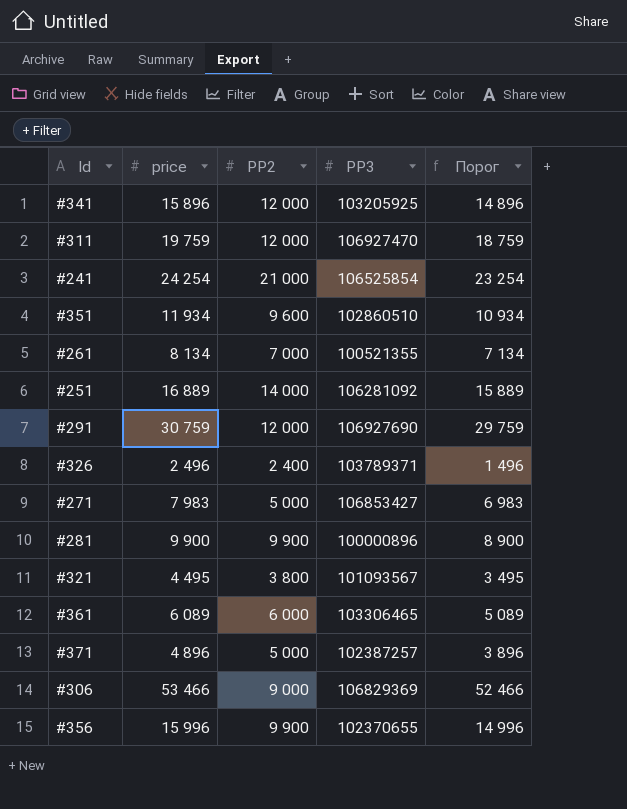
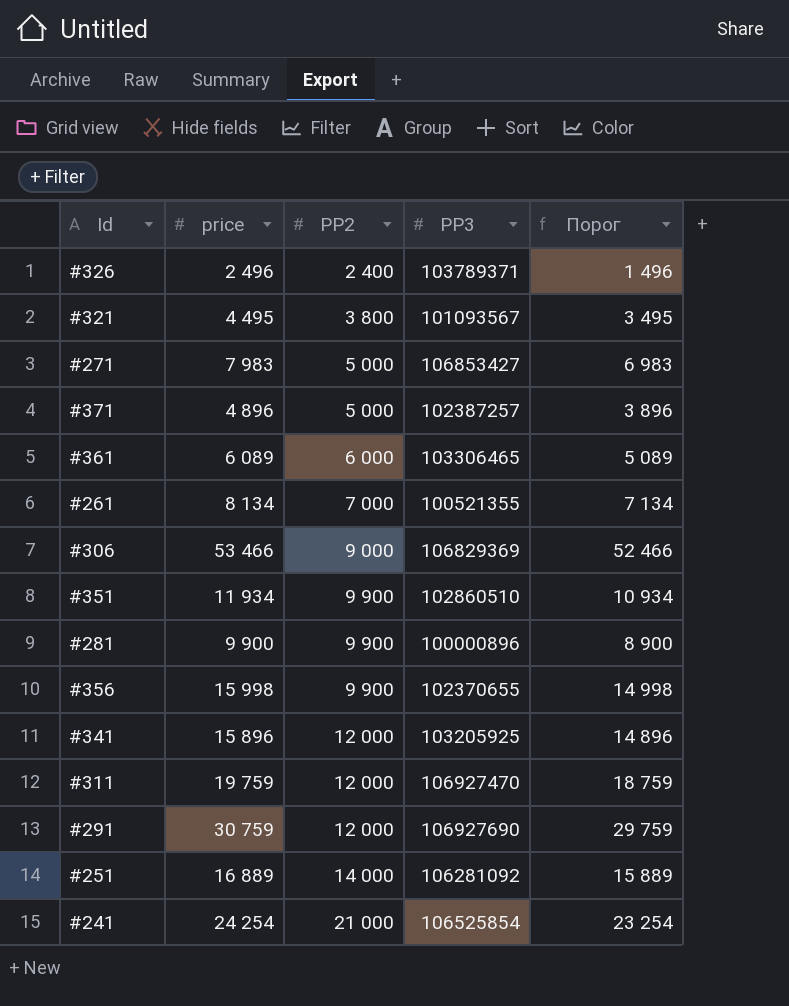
row order: none -> PP2 ascending
#351 | PP2: 9 600 -> 9 900
#356 | price: 15 996 -> 15 998
#356 | Порог: 14 996 -> 14 998

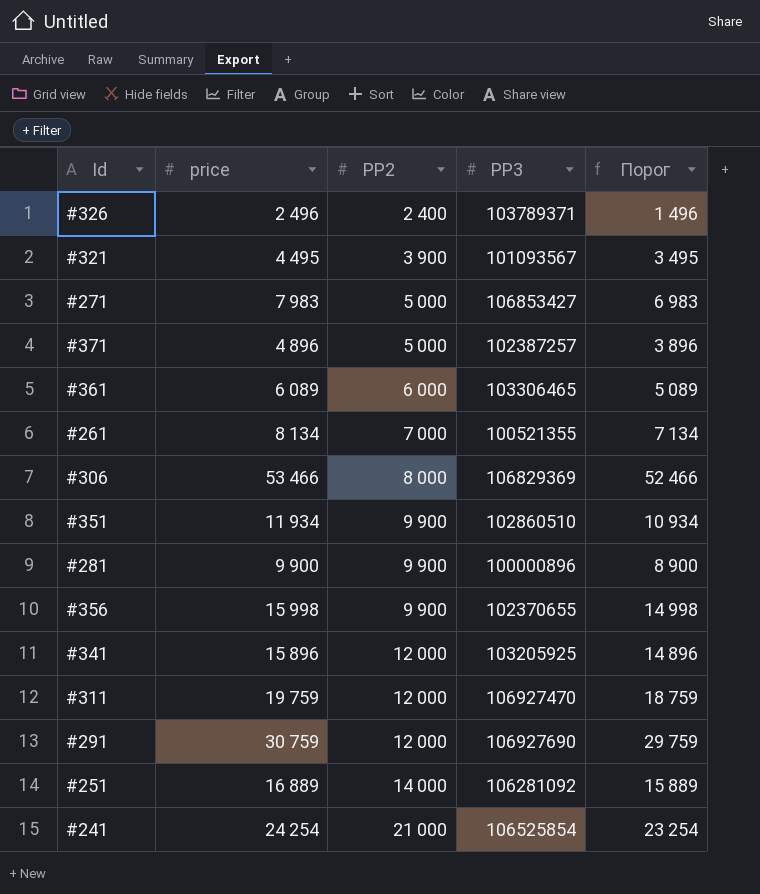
#321 | PP2: 3 800 -> 3 900
#306 | PP2: 9 000 -> 8 000

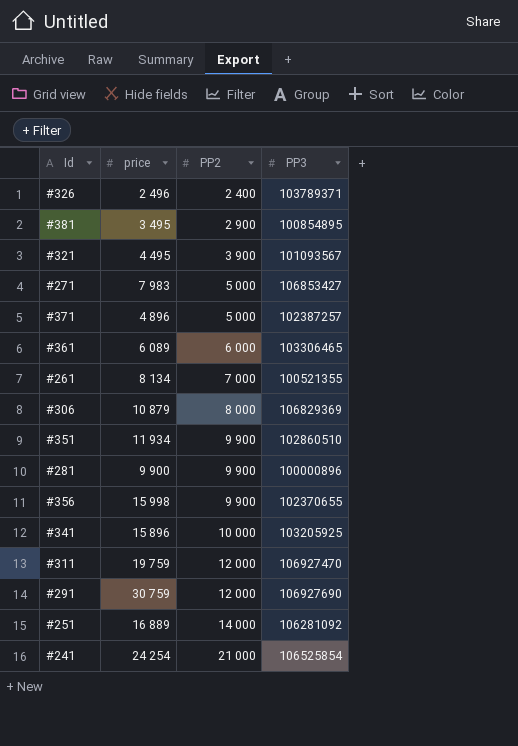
column Порог | formula: [price] - 1000 -> none
row #381: none -> 3 495 | 2 900 | 100854895
#306 | price: 53 466 -> 10 879
#341 | PP2: 12 000 -> 10 000

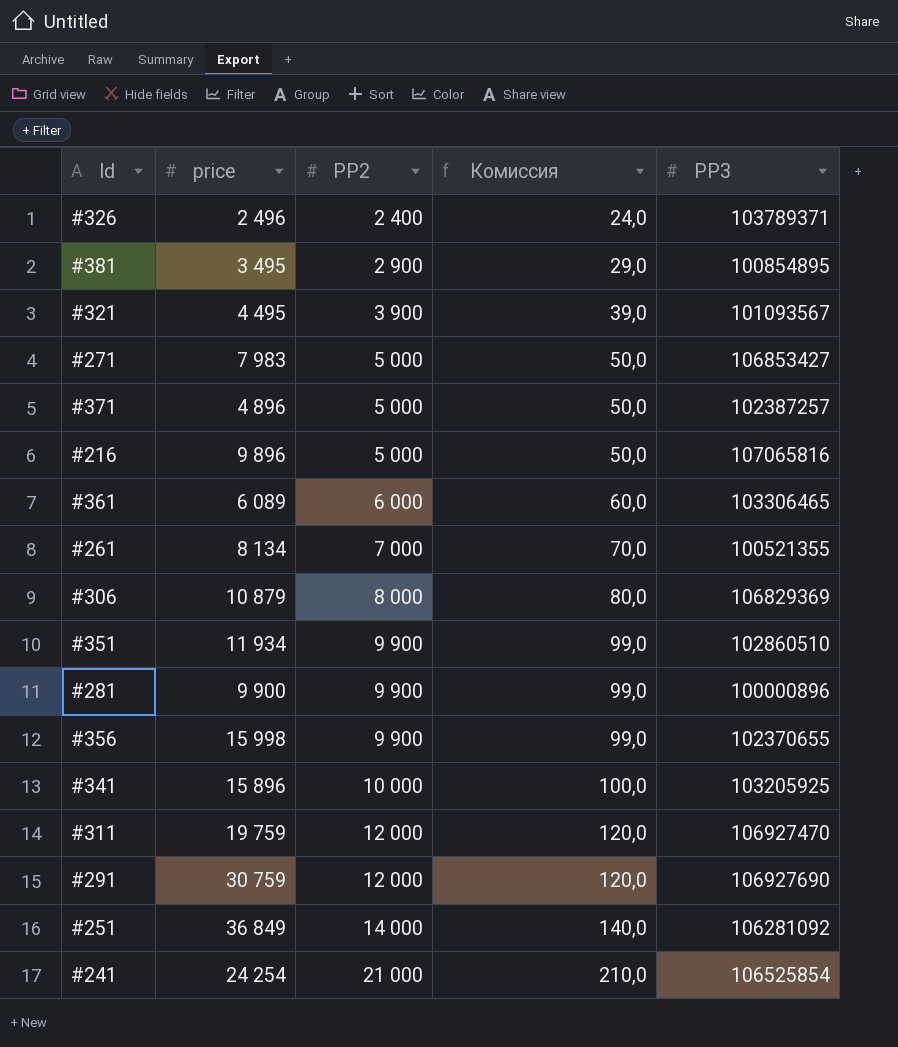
column Комиссия | formula: none -> [PP2] * 0,01
row #216: none -> 9 896 | 5 000 | 50,0 | 107065816
#251 | price: 16 889 -> 36 849

